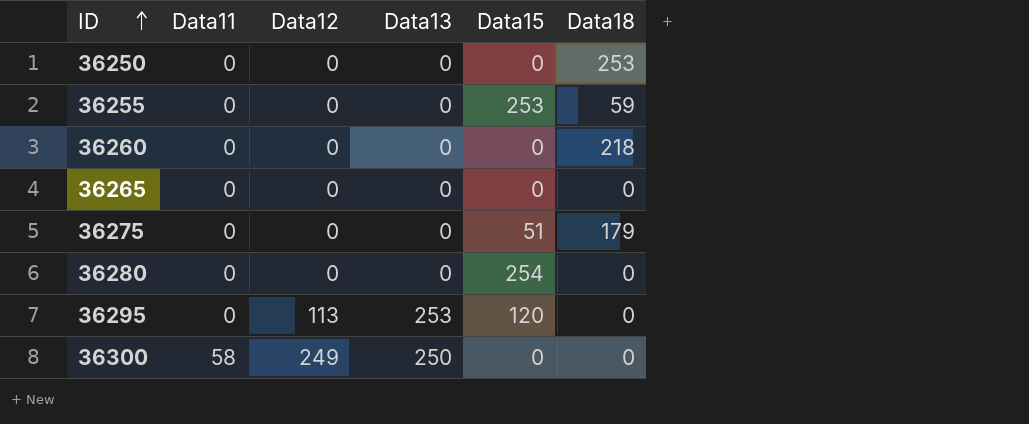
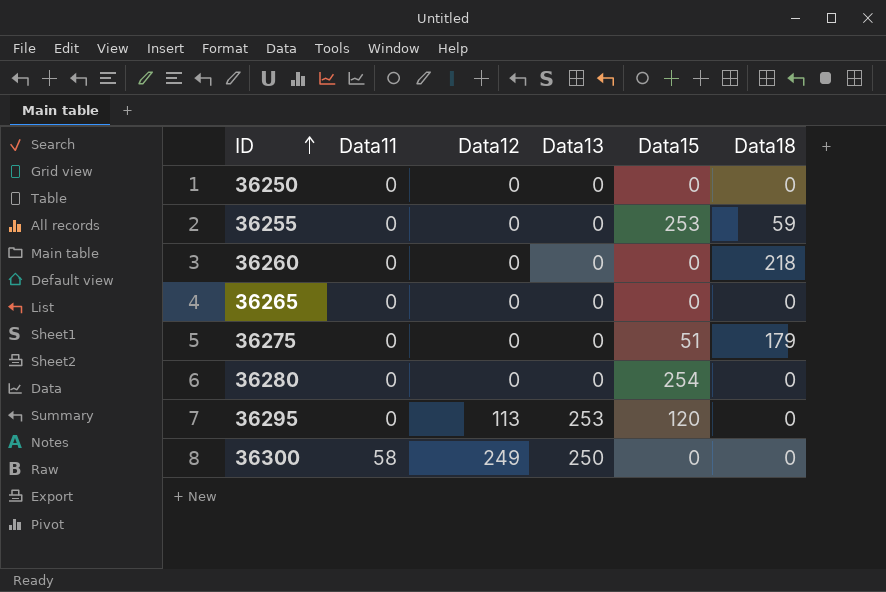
36250 | Data18: 253 -> 0

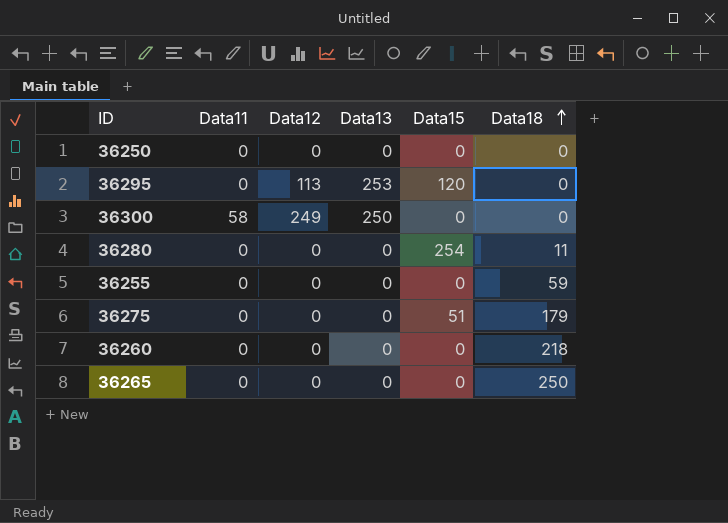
row order: ID ascending -> Data18 ascending
36280 | Data18: 0 -> 11
36255 | Data15: 253 -> 0
36265 | Data18: 0 -> 250

